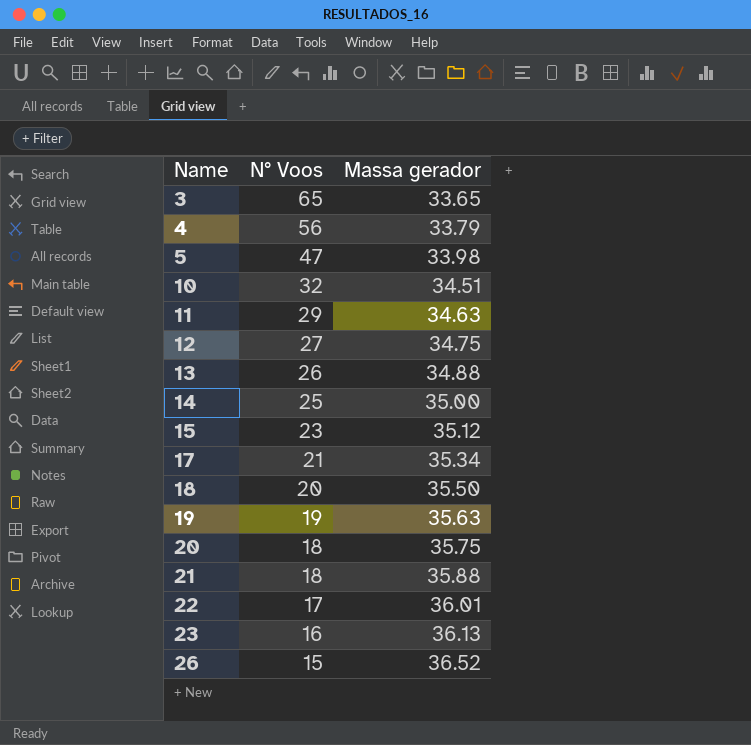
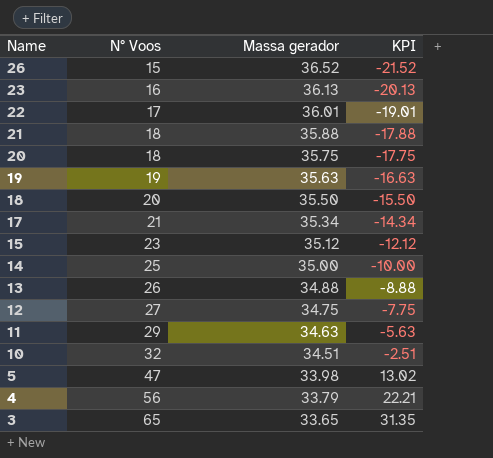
row order: Name ascending -> Name descending
column KPI | formula: none -> [N° Voos] - [Massa gerador]

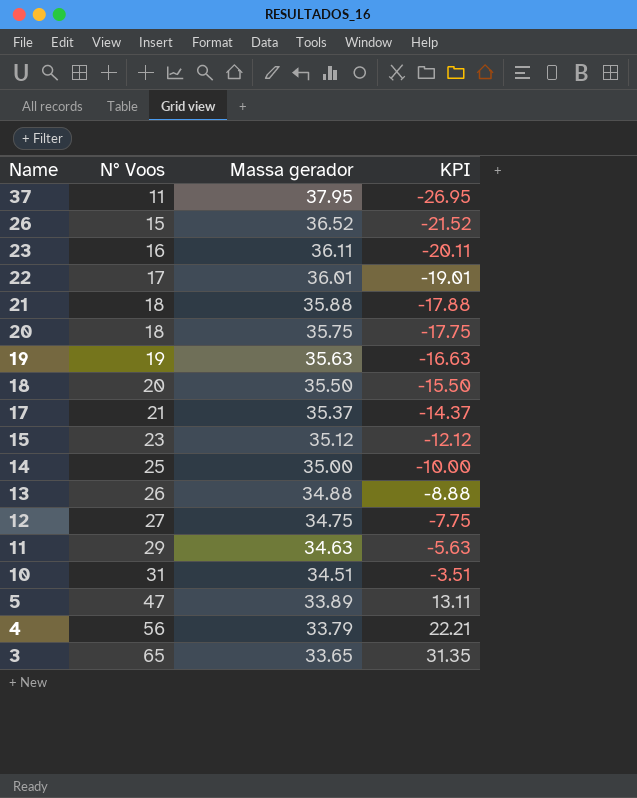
row 37: none -> 11 | 37.95 | -26.95
23 | Massa gerador: 36.13 -> 36.11
23 | KPI: -20.13 -> -20.11
17 | Massa gerador: 35.34 -> 35.37
17 | KPI: -14.34 -> -14.37
10 | N° Voos: 32 -> 31
10 | KPI: -2.51 -> -3.51
5 | Massa gerador: 33.98 -> 33.89
5 | KPI: 13.02 -> 13.11

